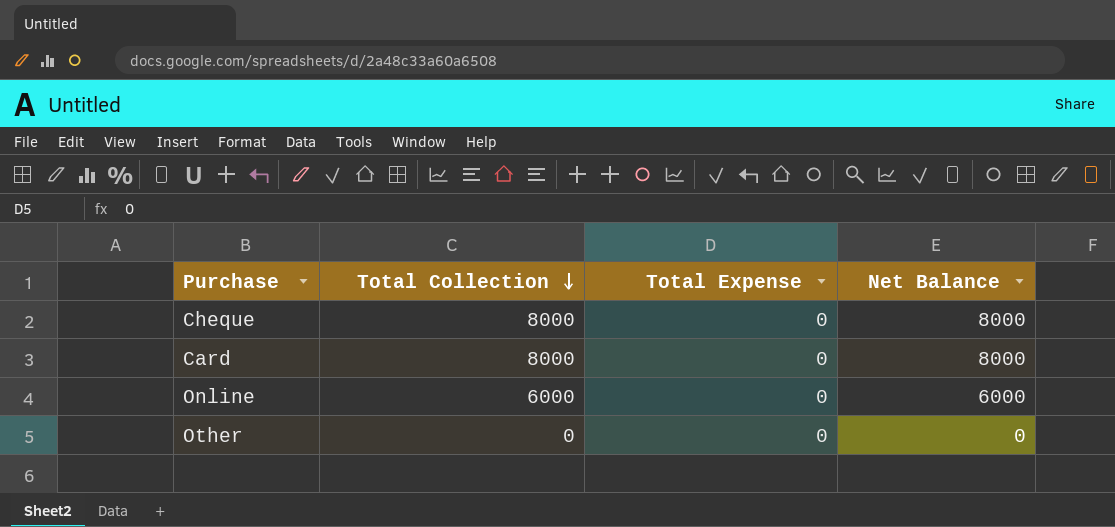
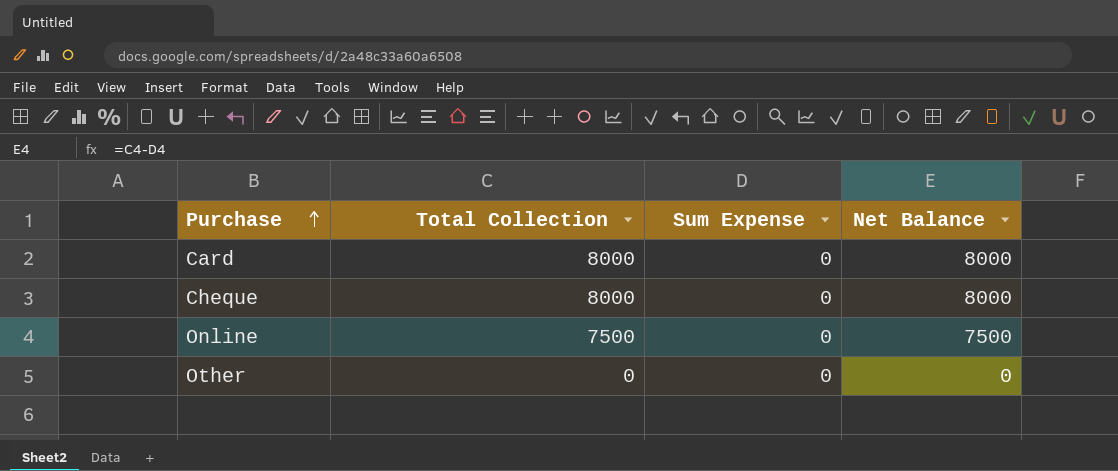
row order: Total Collection descending -> Purchase ascending
column name: Total Expense -> Sum Expense
Online | Total Collection: 6000 -> 7500
Online | Net Balance: 6000 -> 7500

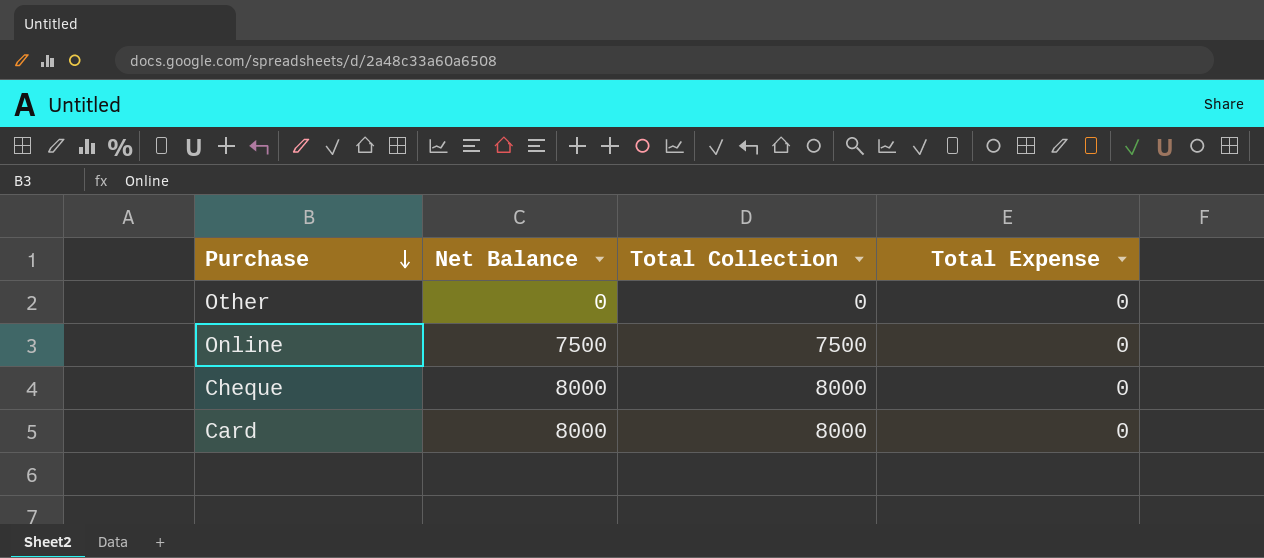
row order: Purchase ascending -> Purchase descending
column Net Balance | position: 4 -> 2
column name: Sum Expense -> Total Expense

